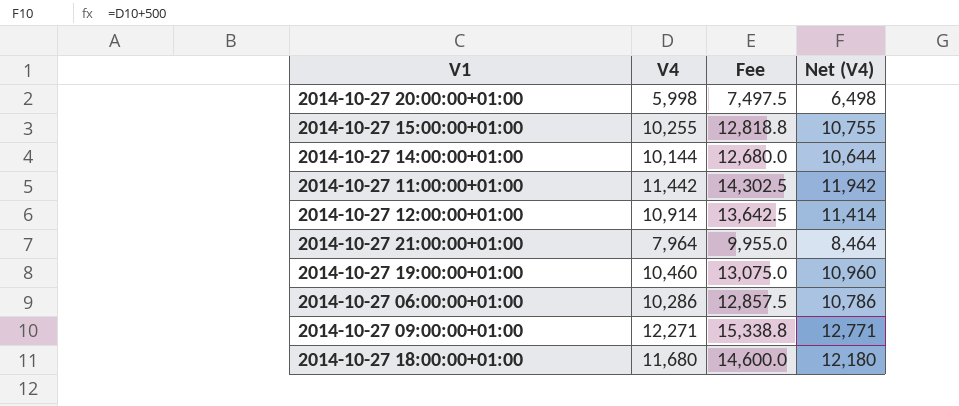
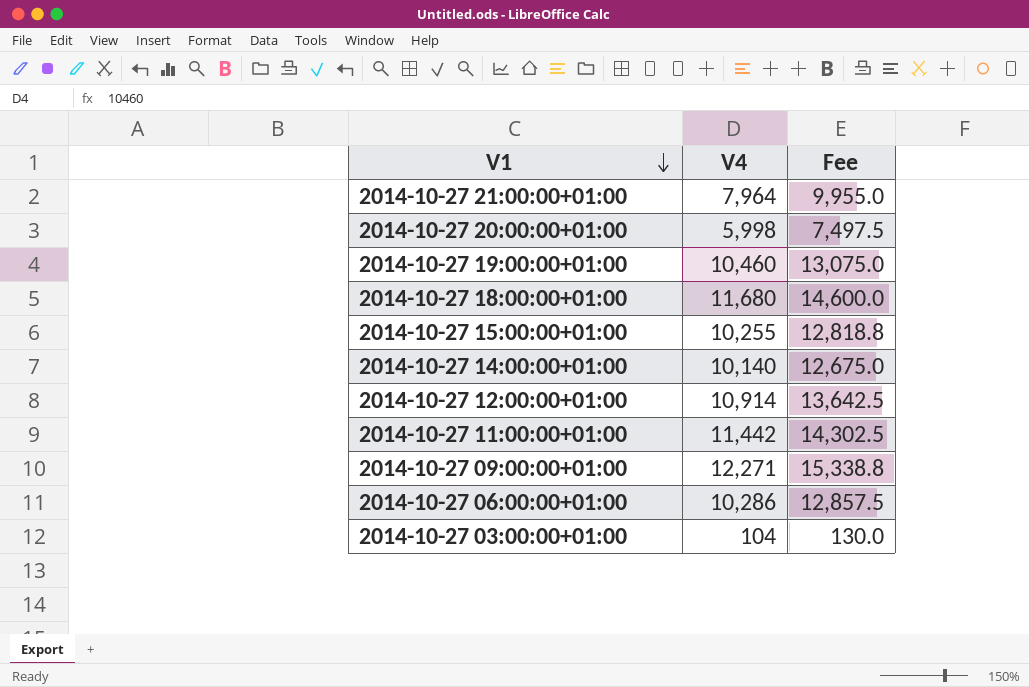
row order: none -> V1 descending
column Net (V4) | formula: [V4] + 500 -> none
2014-10-27 14:00:00+01:00 | V4: 10,144 -> 10,140
2014-10-27 14:00:00+01:00 | Fee: 12,680.0 -> 12,675.0
row 2014-10-27 03:00:00+01:00: none -> 104 | 130.0

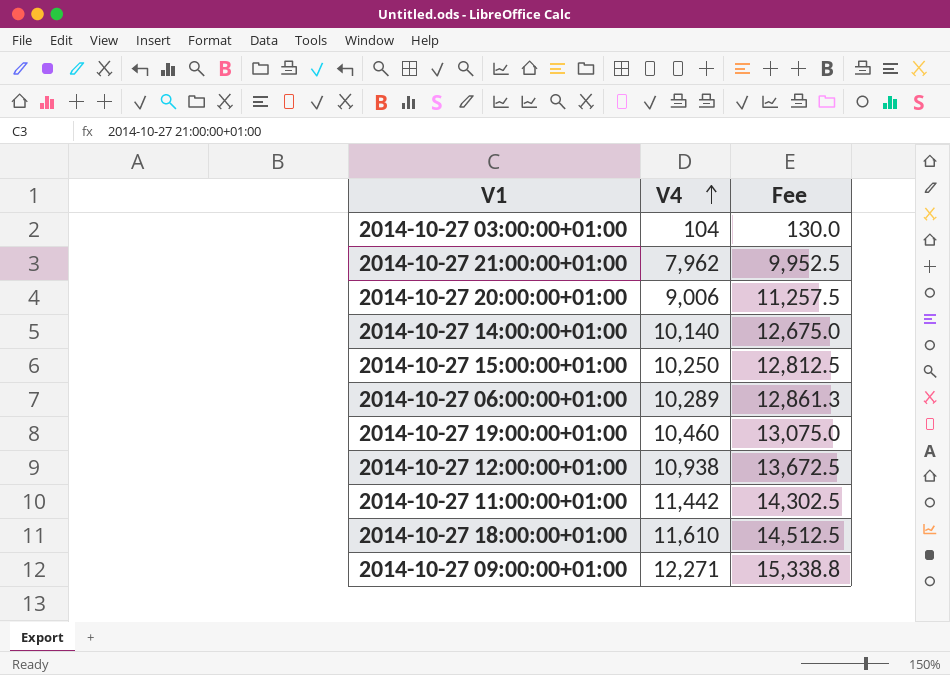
row order: V1 descending -> V4 ascending
2014-10-27 21:00:00+01:00 | V4: 7,964 -> 7,962
2014-10-27 21:00:00+01:00 | Fee: 9,955.0 -> 9,952.5
2014-10-27 20:00:00+01:00 | V4: 5,998 -> 9,006
2014-10-27 20:00:00+01:00 | Fee: 7,497.5 -> 11,257.5
2014-10-27 15:00:00+01:00 | V4: 10,255 -> 10,250
2014-10-27 15:00:00+01:00 | Fee: 12,818.8 -> 12,812.5
2014-10-27 06:00:00+01:00 | V4: 10,286 -> 10,289
2014-10-27 06:00:00+01:00 | Fee: 12,857.5 -> 12,861.3
2014-10-27 12:00:00+01:00 | V4: 10,914 -> 10,938
2014-10-27 12:00:00+01:00 | Fee: 13,642.5 -> 13,672.5
2014-10-27 18:00:00+01:00 | V4: 11,680 -> 11,610
2014-10-27 18:00:00+01:00 | Fee: 14,600.0 -> 14,512.5

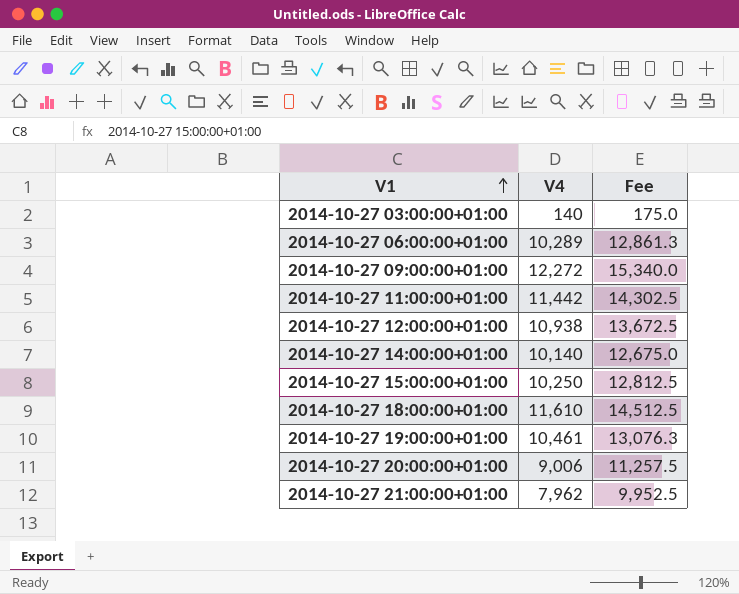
row order: V4 ascending -> V1 ascending
2014-10-27 03:00:00+01:00 | V4: 104 -> 140
2014-10-27 03:00:00+01:00 | Fee: 130.0 -> 175.0
2014-10-27 09:00:00+01:00 | V4: 12,271 -> 12,272
2014-10-27 09:00:00+01:00 | Fee: 15,338.8 -> 15,340.0
2014-10-27 19:00:00+01:00 | V4: 10,460 -> 10,461
2014-10-27 19:00:00+01:00 | Fee: 13,075.0 -> 13,076.3

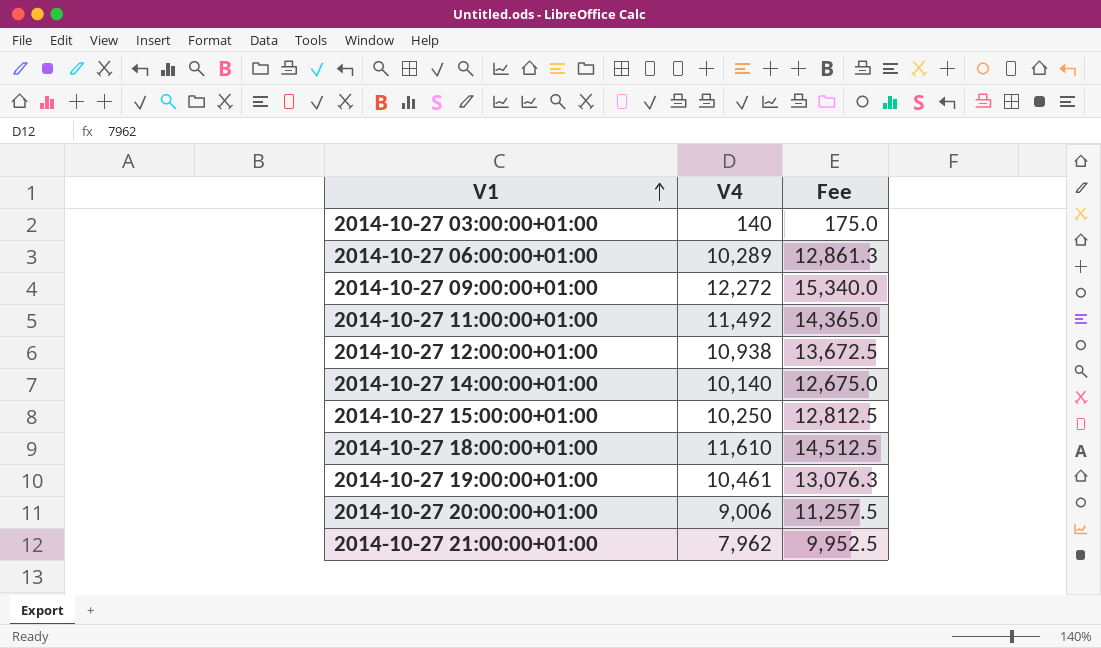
2014-10-27 11:00:00+01:00 | V4: 11,442 -> 11,492
2014-10-27 11:00:00+01:00 | Fee: 14,302.5 -> 14,365.0

